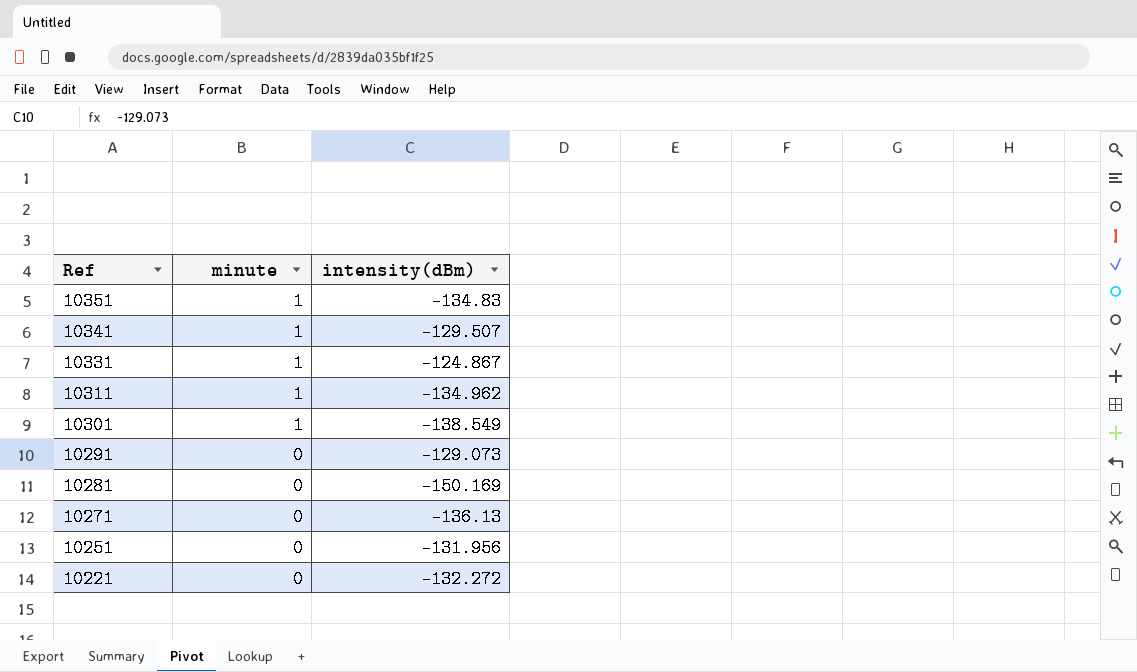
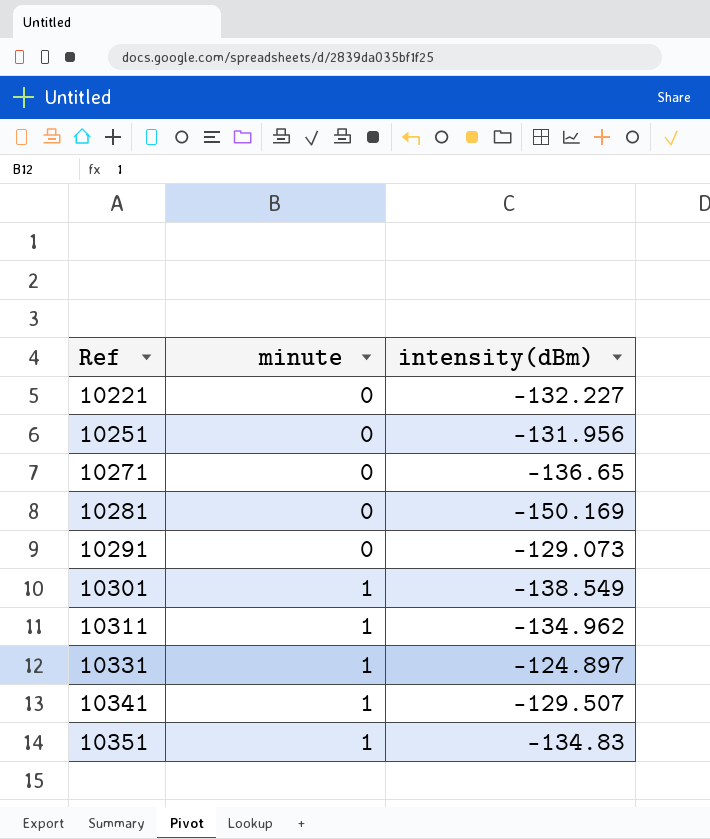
row order: Ref descending -> Ref ascending
10221 | intensity(dBm): -132.272 -> -132.227
10271 | intensity(dBm): -136.13 -> -136.65
10331 | intensity(dBm): -124.867 -> -124.897

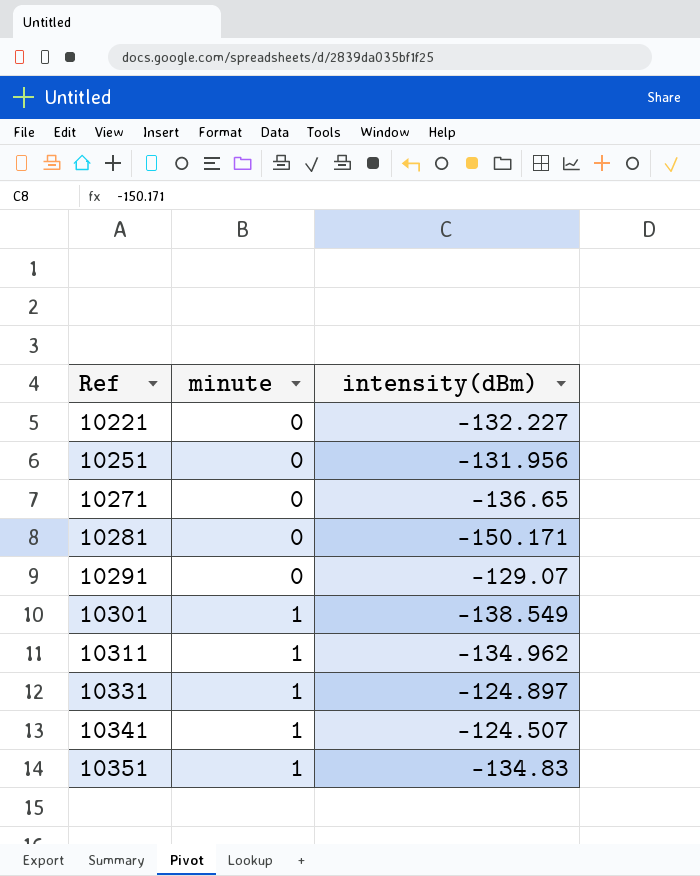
10281 | intensity(dBm): -150.169 -> -150.171
10291 | intensity(dBm): -129.073 -> -129.07
10341 | intensity(dBm): -129.507 -> -124.507

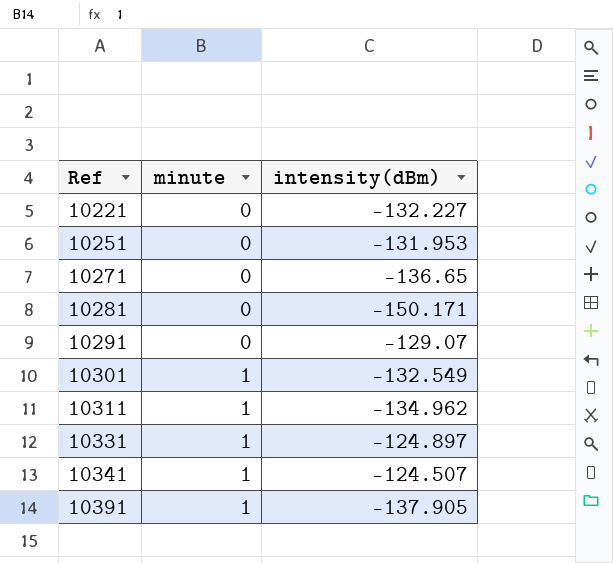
row 10351: 1 | -134.83 -> none
10251 | intensity(dBm): -131.956 -> -131.953
10301 | intensity(dBm): -138.549 -> -132.549
row 10391: none -> 1 | -137.905

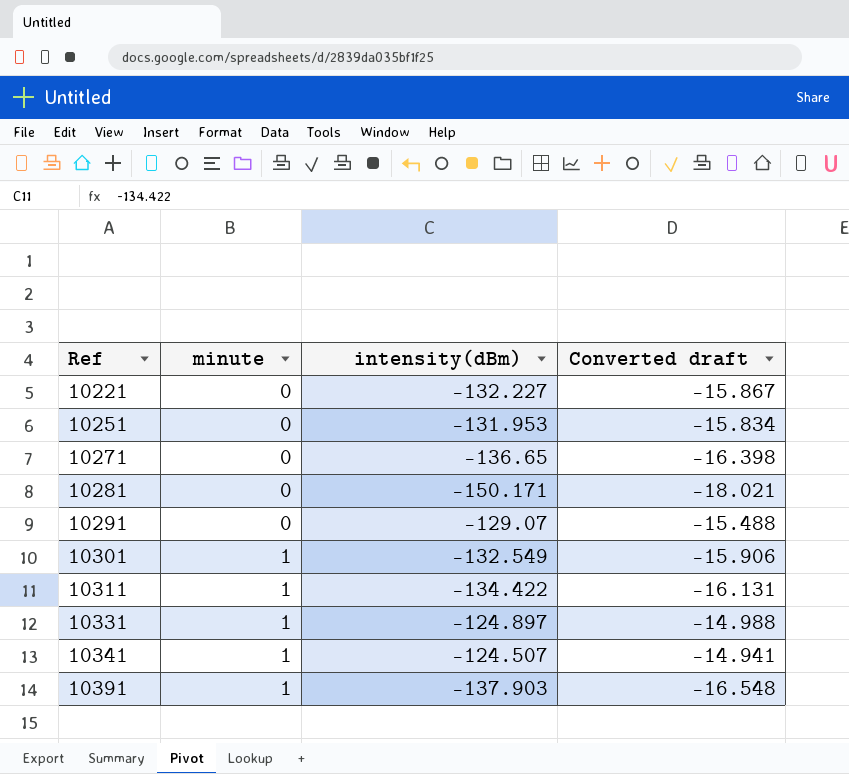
column Converted draft | formula: none -> [intensity(dBm)] * 0.12
10311 | intensity(dBm): -134.962 -> -134.422
10391 | intensity(dBm): -137.905 -> -137.903

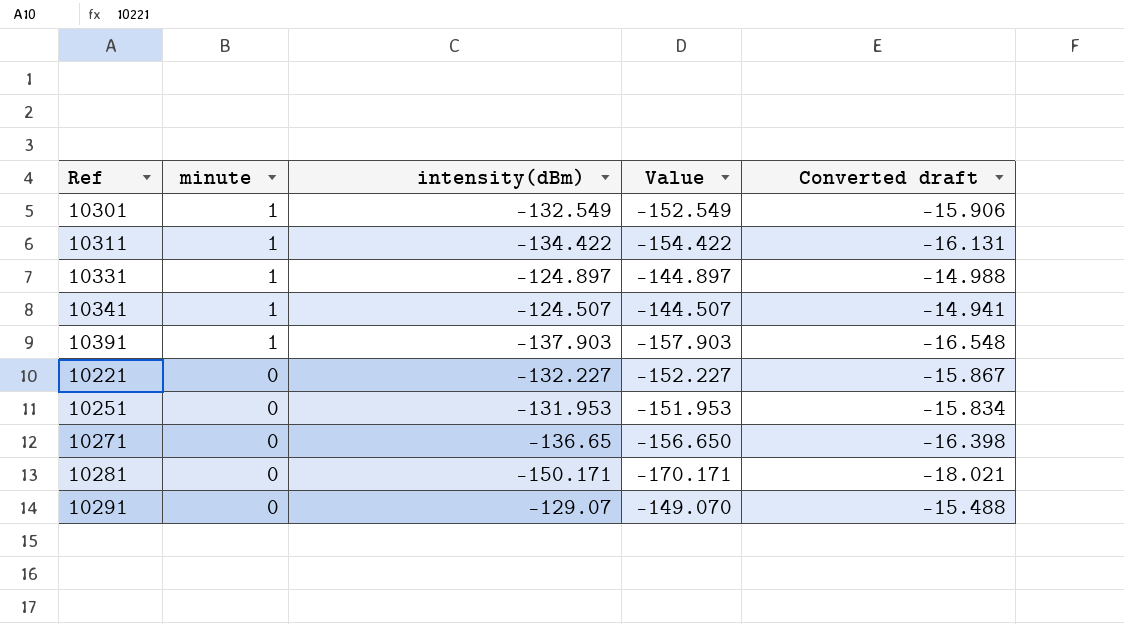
row order: Ref ascending -> minute descending
column Value | formula: none -> [intensity(dBm)] - 20

